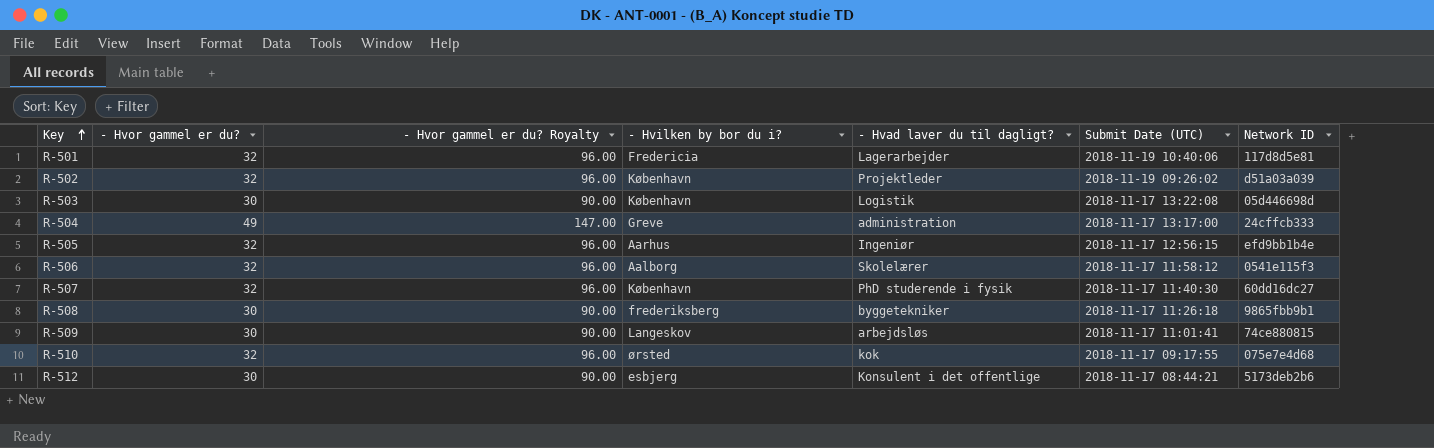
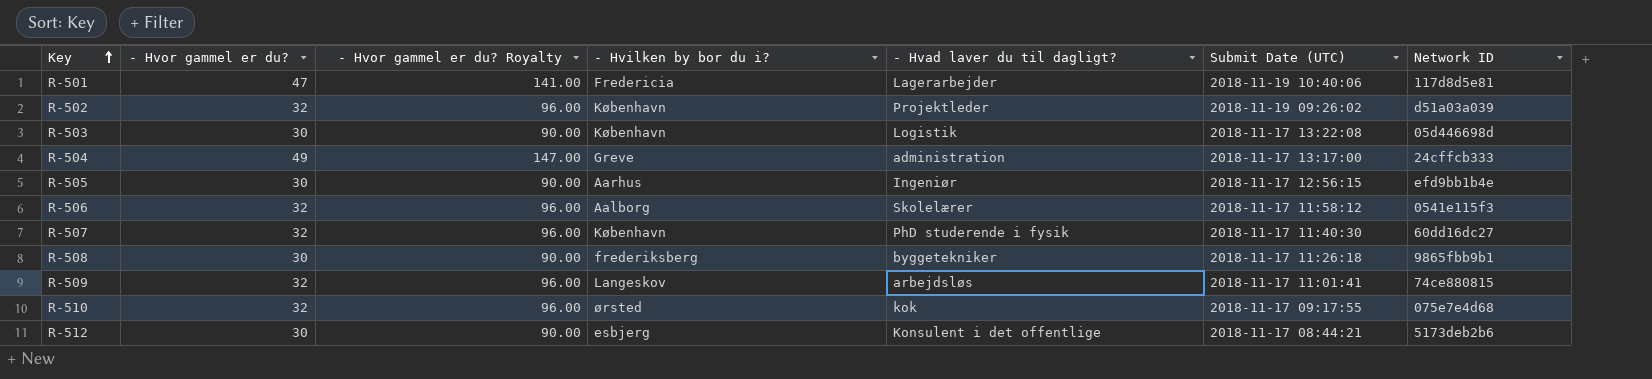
R-501 | - Hvor gammel er du?: 32 -> 47
R-501 | - Hvor gammel er du? Royalty: 96.00 -> 141.00
R-505 | - Hvor gammel er du?: 32 -> 30
R-505 | - Hvor gammel er du? Royalty: 96.00 -> 90.00
R-509 | - Hvor gammel er du?: 30 -> 32
R-509 | - Hvor gammel er du? Royalty: 90.00 -> 96.00

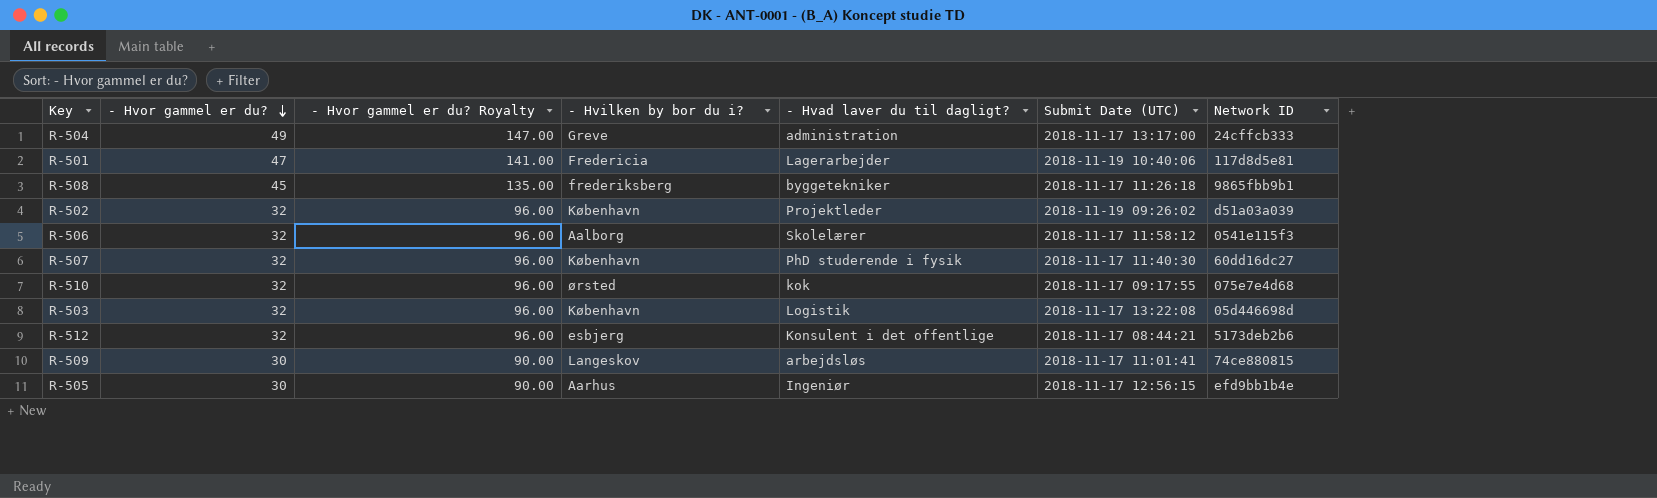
row order: Key ascending -> - Hvor gammel er du? descending
R-508 | - Hvor gammel er du?: 30 -> 45
R-508 | - Hvor gammel er du? Royalty: 90.00 -> 135.00
R-503 | - Hvor gammel er du?: 30 -> 32
R-503 | - Hvor gammel er du? Royalty: 90.00 -> 96.00
R-512 | - Hvor gammel er du?: 30 -> 32
R-512 | - Hvor gammel er du? Royalty: 90.00 -> 96.00
R-509 | - Hvor gammel er du?: 32 -> 30
R-509 | - Hvor gammel er du? Royalty: 96.00 -> 90.00

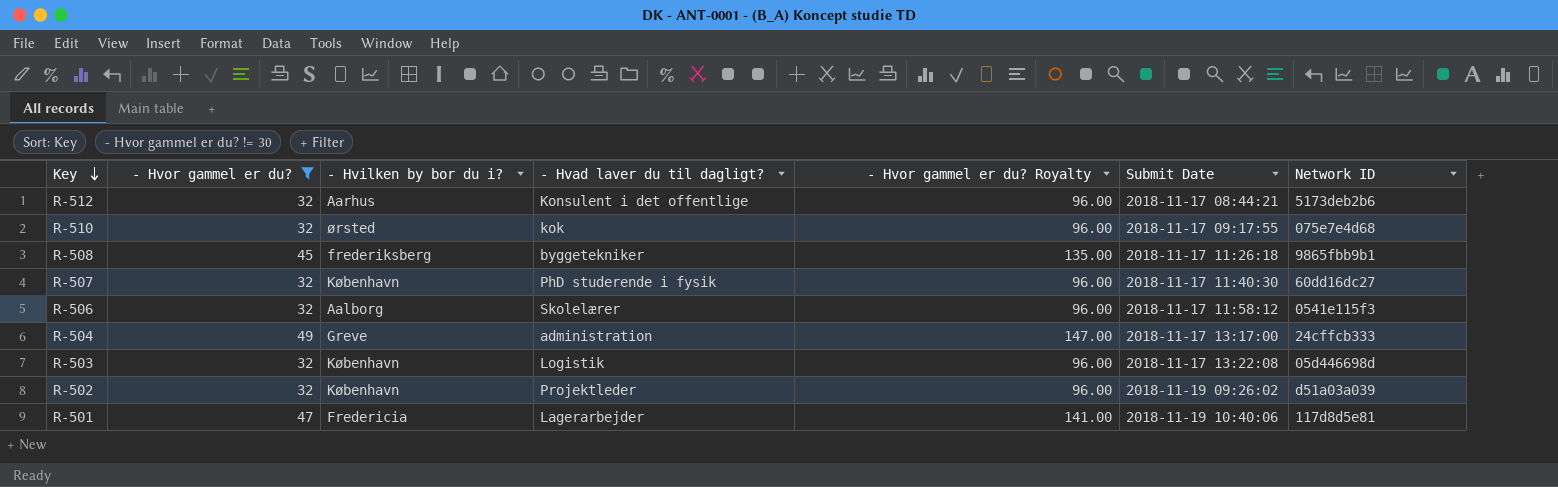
filter: none -> - Hvor gammel er du? != 30
row order: - Hvor gammel er du? descending -> Key descending
column - Hvor gammel er du? Royalty | position: 3 -> 5
column name: Submit Date (UTC) -> Submit Date
R-512 | - Hvilken by bor du i?: esbjerg -> Aarhus

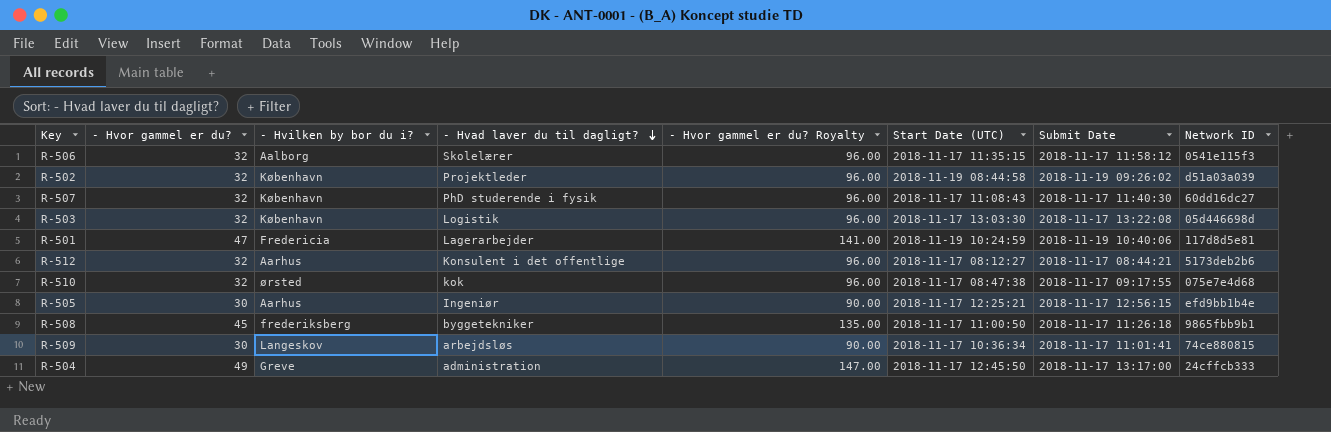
filter: - Hvor gammel er du? != 30 -> none
row order: Key descending -> - Hvad laver du til dagligt? descending
column Start Date (UTC) | position: none -> 6

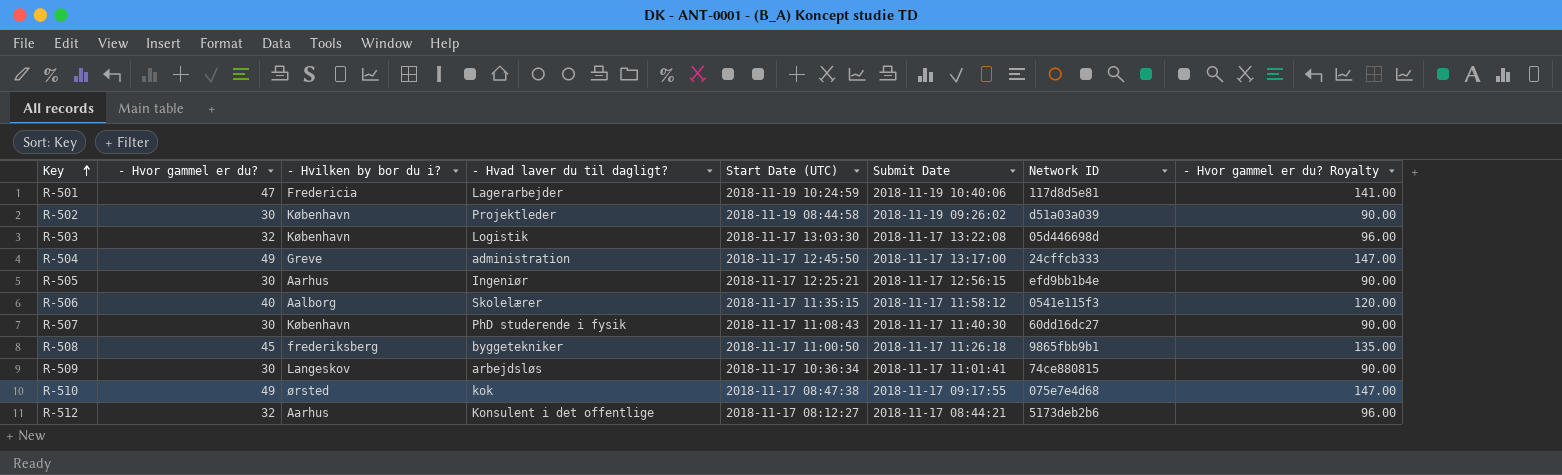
row order: - Hvad laver du til dagligt? descending -> Key ascending
column - Hvor gammel er du? Royalty | position: 5 -> 8
R-502 | - Hvor gammel er du?: 32 -> 30
R-502 | - Hvor gammel er du? Royalty: 96.00 -> 90.00
R-506 | - Hvor gammel er du?: 32 -> 40
R-506 | - Hvor gammel er du? Royalty: 96.00 -> 120.00
R-507 | - Hvor gammel er du?: 32 -> 30
R-507 | - Hvor gammel er du? Royalty: 96.00 -> 90.00
R-510 | - Hvor gammel er du?: 32 -> 49
R-510 | - Hvor gammel er du? Royalty: 96.00 -> 147.00

